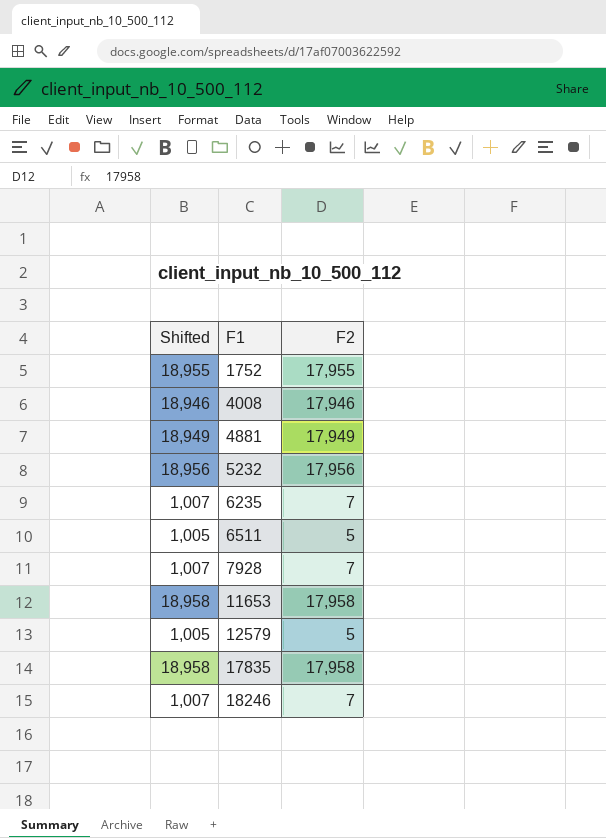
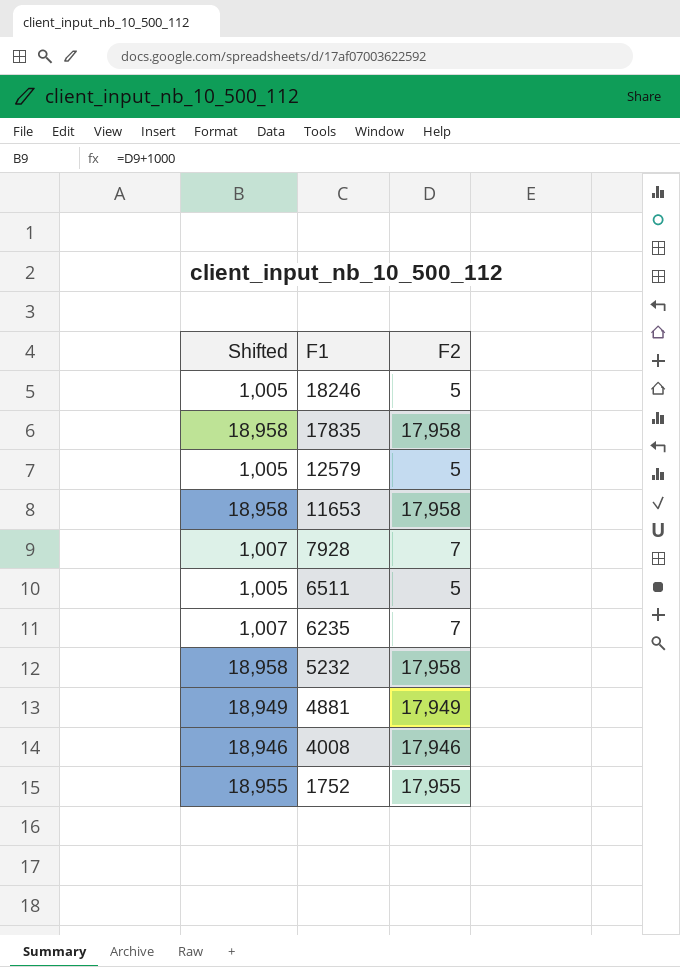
row order: F1 ascending -> F1 descending
18246 | Shifted: 1,007 -> 1,005
18246 | F2: 7 -> 5
5232 | Shifted: 18,956 -> 18,958
5232 | F2: 17,956 -> 17,958

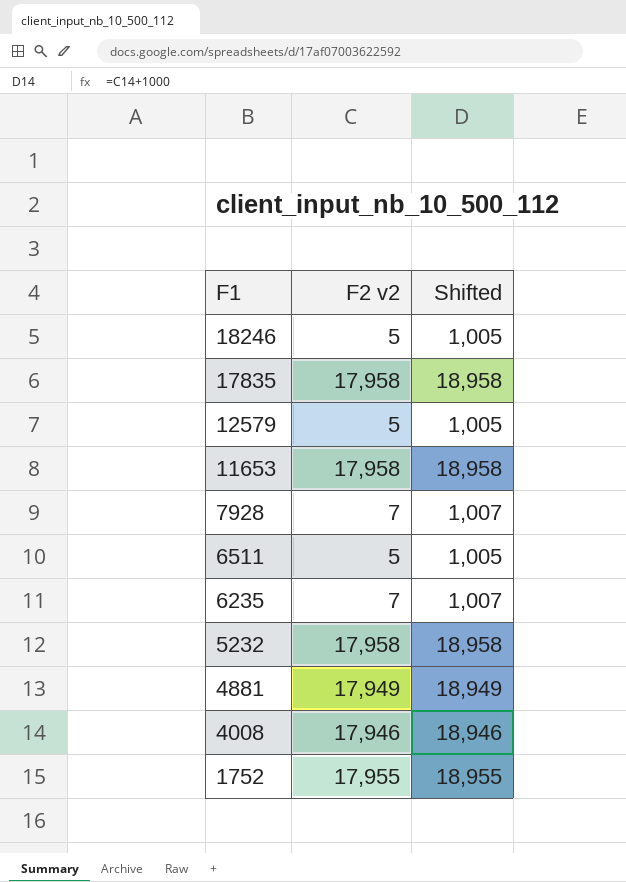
column name: F2 -> F2 v2
column Shifted | position: 1 -> 3

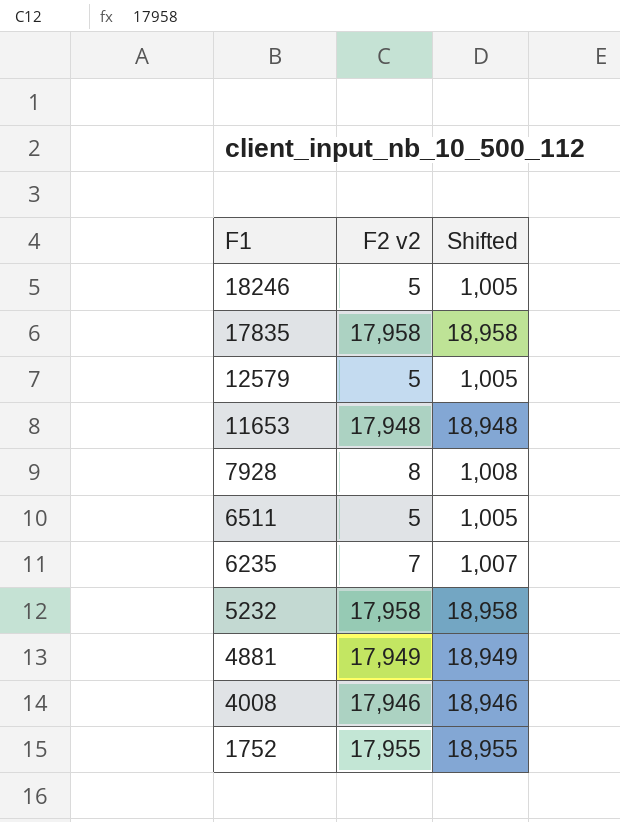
11653 | F2 v2: 17,958 -> 17,948
11653 | Shifted: 18,958 -> 18,948
7928 | F2 v2: 7 -> 8
7928 | Shifted: 1,007 -> 1,008

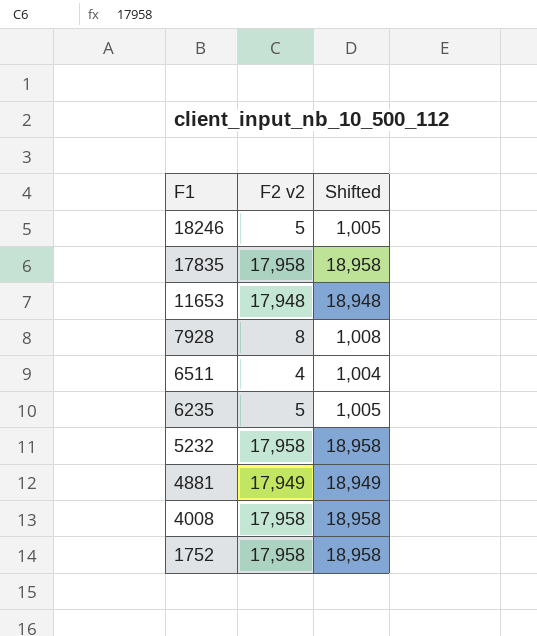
row 12579: 5 | 1,005 -> none
6511 | F2 v2: 5 -> 4
6511 | Shifted: 1,005 -> 1,004
6235 | F2 v2: 7 -> 5
6235 | Shifted: 1,007 -> 1,005
4008 | F2 v2: 17,946 -> 17,958
4008 | Shifted: 18,946 -> 18,958
1752 | F2 v2: 17,955 -> 17,958
1752 | Shifted: 18,955 -> 18,958

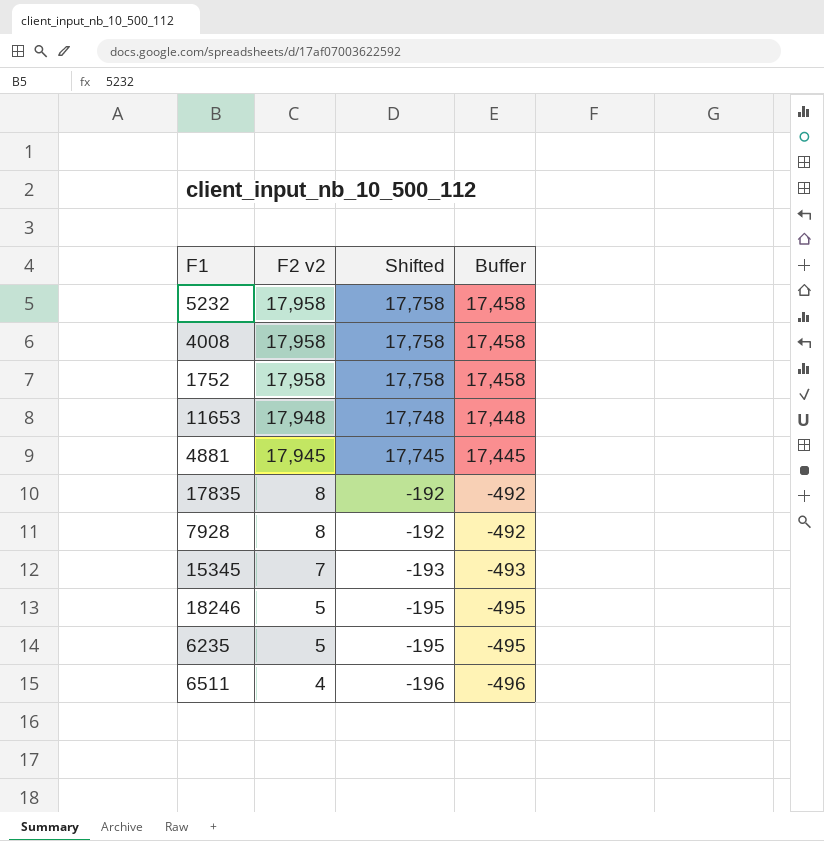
row order: F1 descending -> F2 v2 descending
column Shifted | formula: [F2 v2] + 1000 -> [F2 v2] - 200
column Buffer | formula: none -> [F2 v2] - 500
4881 | F2 v2: 17,949 -> 17,945
17835 | F2 v2: 17,958 -> 8
row 15345: none -> 7 | -193 | -493

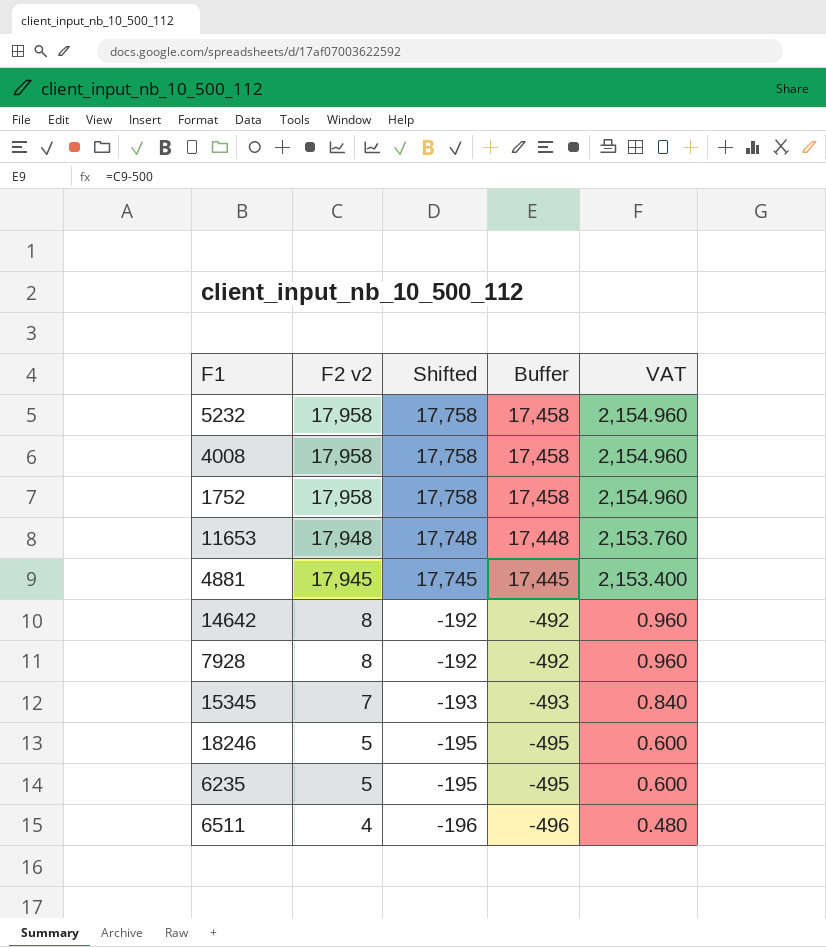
column VAT | formula: none -> [F2 v2] * 0.12
row 17835: 8 | -192 | -492 -> none
row 14642: none -> 8 | -192 | -492 | 0.960

